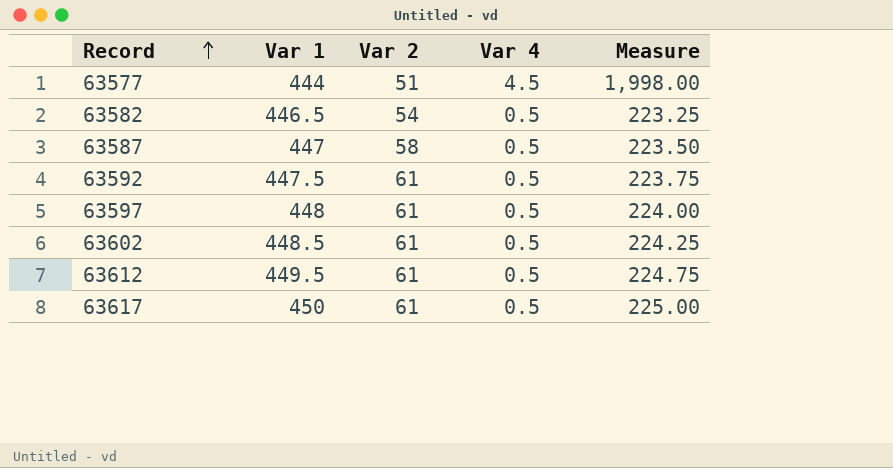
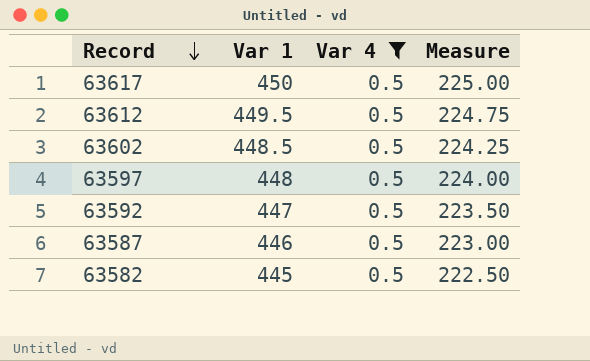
filter: none -> Var 4 = 0.5
row order: Record ascending -> Record descending
column Var 2 | position: 3 -> none
63592 | Var 1: 447.5 -> 447
63592 | Measure: 223.75 -> 223.50
63587 | Var 1: 447 -> 446
63587 | Measure: 223.50 -> 223.00
63582 | Var 1: 446.5 -> 445
63582 | Measure: 223.25 -> 222.50

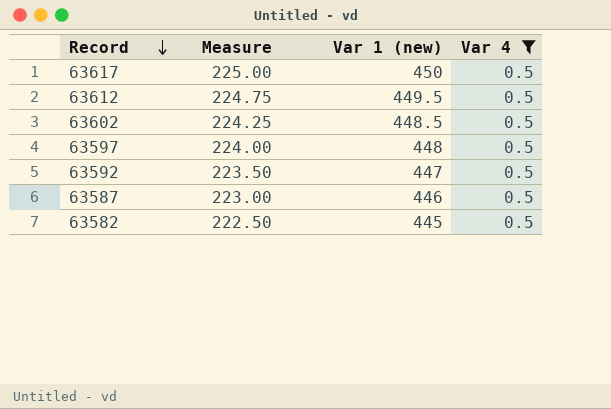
column Measure | position: 4 -> 2
column name: Var 1 -> Var 1 (new)

